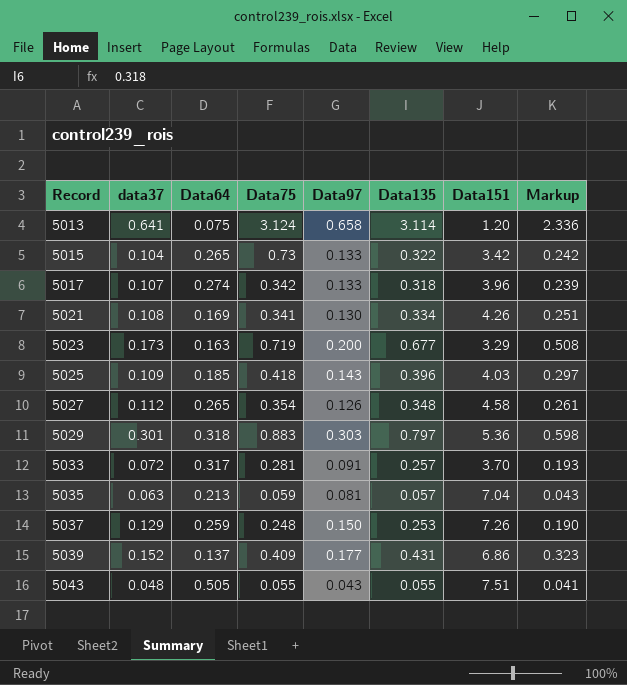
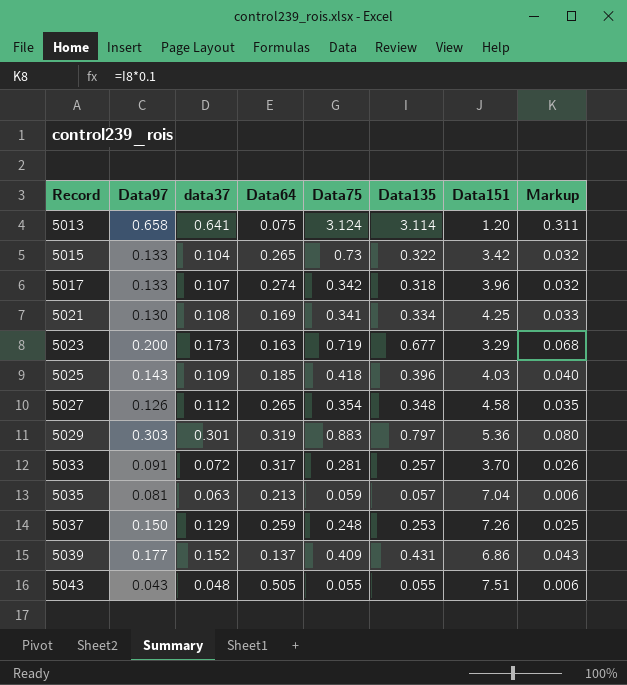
column Data97 | position: 5 -> 2
column Markup | formula: [Data135] * 0.75 -> [Data135] * 0.1
5021 | Data151: 4.26 -> 4.25
5029 | Data64: 0.318 -> 0.319

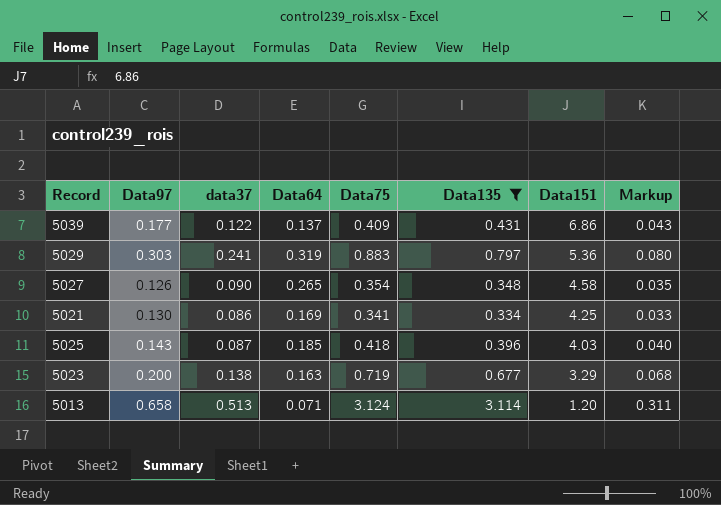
filter: none -> Data135 >= 0.334
row order: Record ascending -> Data151 descending
5039 | data37: 0.152 -> 0.122
5029 | data37: 0.301 -> 0.241
5027 | data37: 0.112 -> 0.090
5021 | data37: 0.108 -> 0.086
5025 | data37: 0.109 -> 0.087
5023 | data37: 0.173 -> 0.138
5013 | data37: 0.641 -> 0.513
5013 | Data64: 0.075 -> 0.071

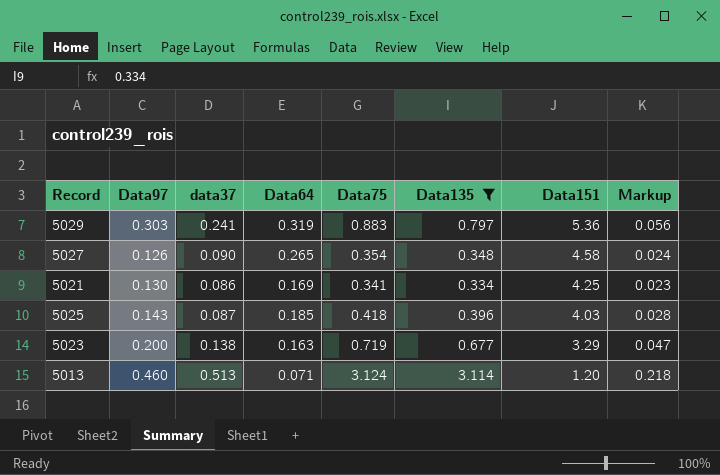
column Markup | formula: [Data135] * 0.1 -> [Data135] * 0.07
row 5039: 0.177 | 0.122 | 0.137 | 0.409 | 0.431 | 6.86 | 0.043 -> none
5013 | Data97: 0.658 -> 0.460

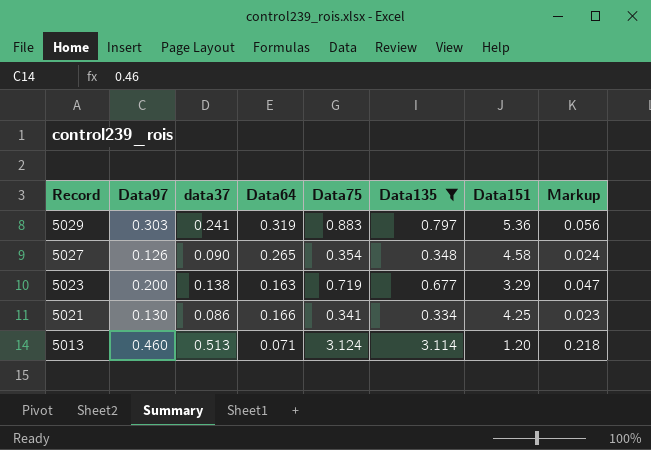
row order: Data151 descending -> Record descending
row 5025: 0.143 | 0.087 | 0.185 | 0.418 | 0.396 | 4.03 | 0.028 -> none
5021 | Data64: 0.169 -> 0.166

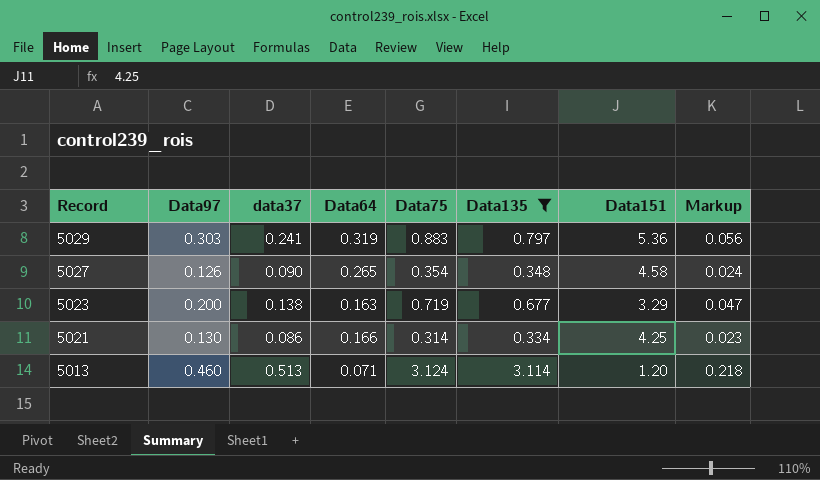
5021 | Data75: 0.341 -> 0.314

